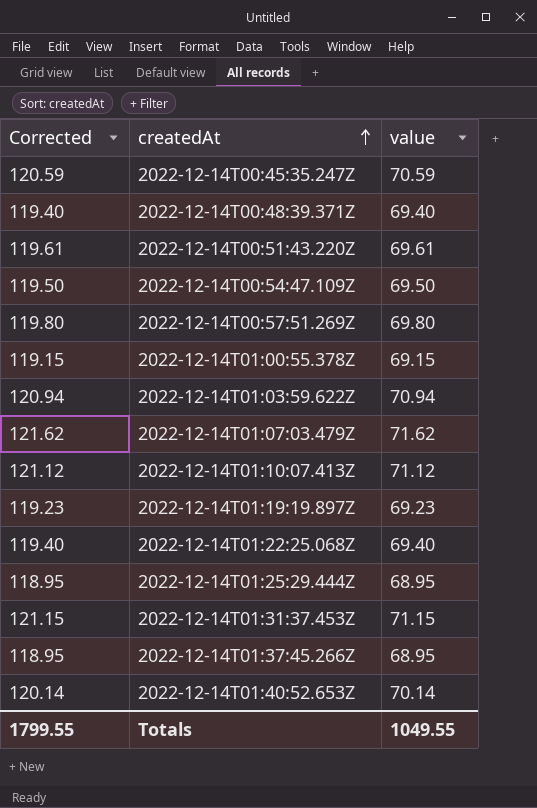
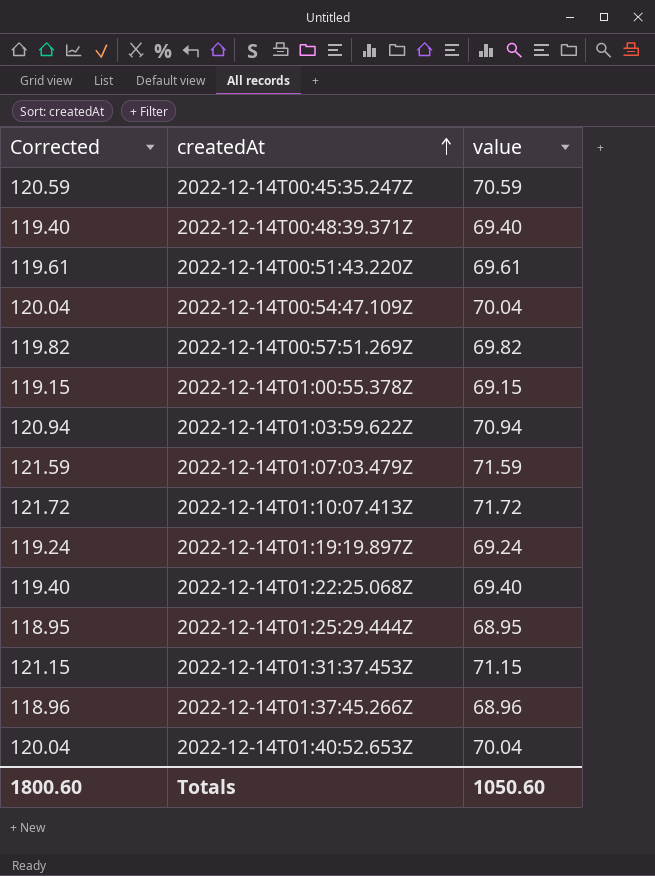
2022-12-14T00:54:47.109Z | Corrected: 119.50 -> 120.04
2022-12-14T00:54:47.109Z | value: 69.50 -> 70.04
2022-12-14T00:57:51.269Z | Corrected: 119.80 -> 119.82
2022-12-14T00:57:51.269Z | value: 69.80 -> 69.82
2022-12-14T01:07:03.479Z | Corrected: 121.62 -> 121.59
2022-12-14T01:07:03.479Z | value: 71.62 -> 71.59
2022-12-14T01:10:07.413Z | Corrected: 121.12 -> 121.72
2022-12-14T01:10:07.413Z | value: 71.12 -> 71.72
2022-12-14T01:19:19.897Z | Corrected: 119.23 -> 119.24
2022-12-14T01:19:19.897Z | value: 69.23 -> 69.24
2022-12-14T01:37:45.266Z | Corrected: 118.95 -> 118.96
2022-12-14T01:37:45.266Z | value: 68.95 -> 68.96
2022-12-14T01:40:52.653Z | Corrected: 120.14 -> 120.04
2022-12-14T01:40:52.653Z | value: 70.14 -> 70.04
Totals | Corrected: 1799.55 -> 1800.60
Totals | value: 1049.55 -> 1050.60

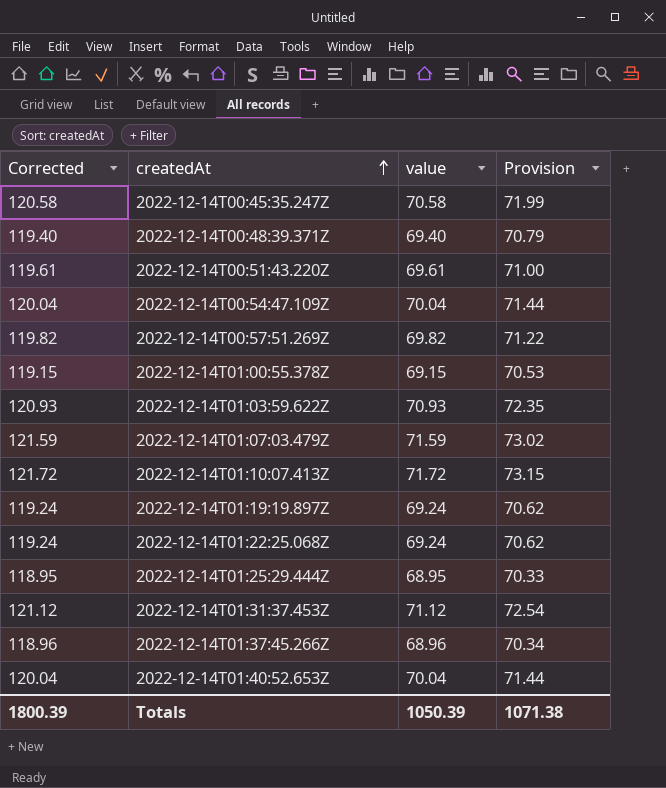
column Provision | formula: none -> [value] * 1.02
2022-12-14T00:45:35.247Z | Corrected: 120.59 -> 120.58
2022-12-14T00:45:35.247Z | value: 70.59 -> 70.58
2022-12-14T01:03:59.622Z | Corrected: 120.94 -> 120.93
2022-12-14T01:03:59.622Z | value: 70.94 -> 70.93
2022-12-14T01:22:25.068Z | Corrected: 119.40 -> 119.24
2022-12-14T01:22:25.068Z | value: 69.40 -> 69.24
2022-12-14T01:31:37.453Z | Corrected: 121.15 -> 121.12
2022-12-14T01:31:37.453Z | value: 71.15 -> 71.12
Totals | Corrected: 1800.60 -> 1800.39
Totals | value: 1050.60 -> 1050.39

